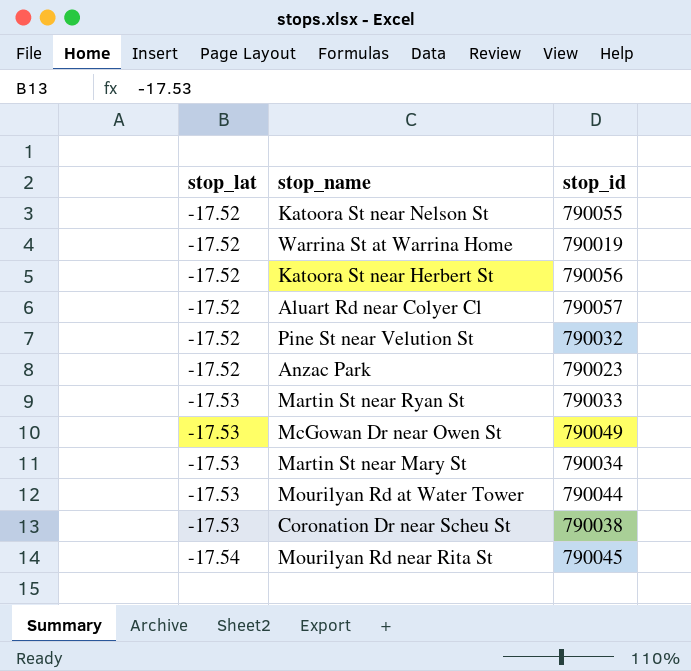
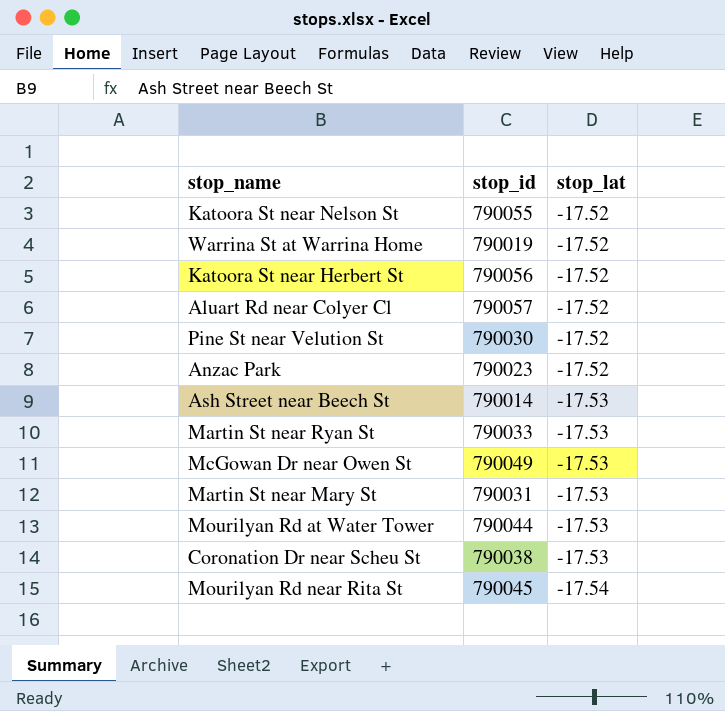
column stop_lat | position: 1 -> 3
Pine St near Velution St | stop_id: 790032 -> 790030
row Ash Street near Beech St: none -> 790014 | -17.53
Martin St near Mary St | stop_id: 790034 -> 790031

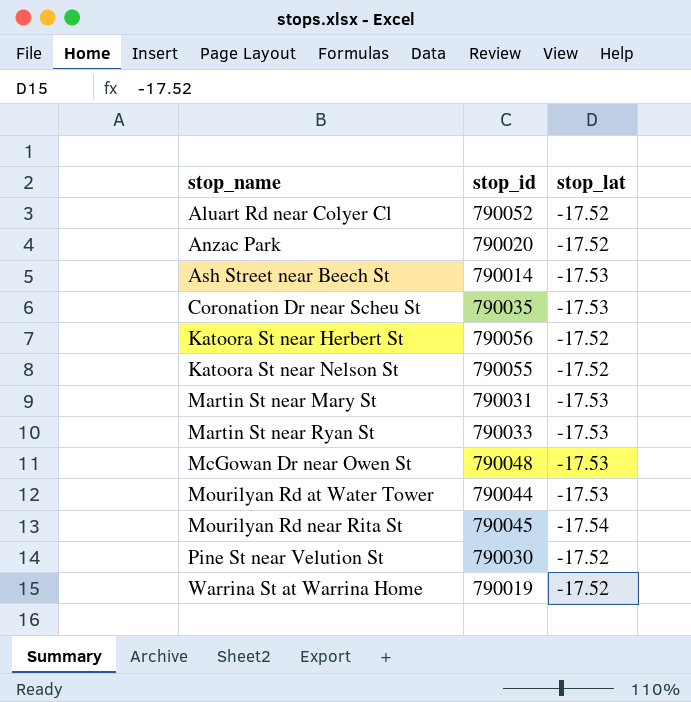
row order: stop_lat descending -> stop_name ascending
Aluart Rd near Colyer Cl | stop_id: 790057 -> 790052
Anzac Park | stop_id: 790023 -> 790020
Coronation Dr near Scheu St | stop_id: 790038 -> 790035
McGowan Dr near Owen St | stop_id: 790049 -> 790048

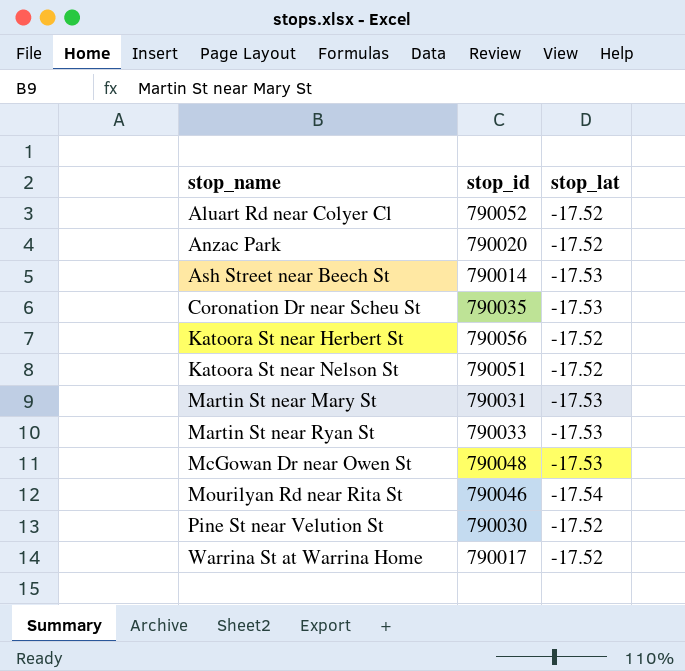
row Mourilyan Rd at Water Tower: 790044 | -17.53 -> none
Katoora St near Nelson St | stop_id: 790055 -> 790051
Mourilyan Rd near Rita St | stop_id: 790045 -> 790046
Warrina St at Warrina Home | stop_id: 790019 -> 790017

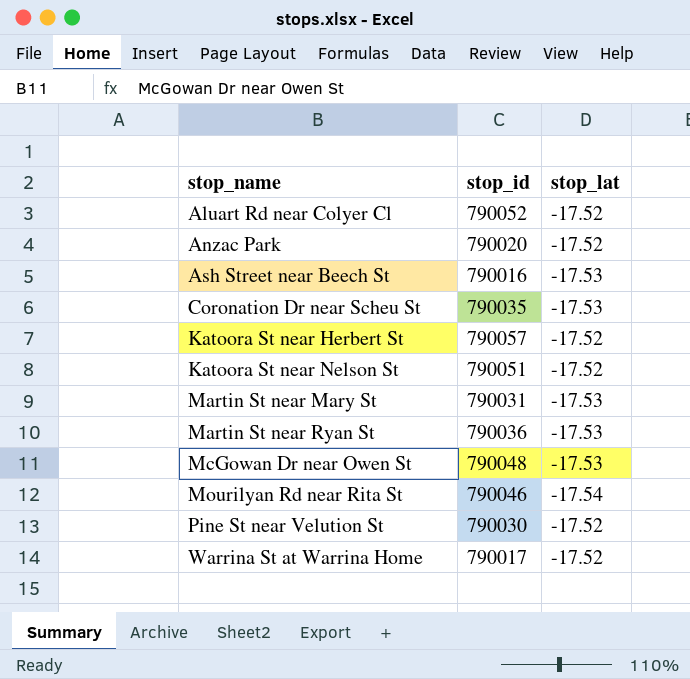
Ash Street near Beech St | stop_id: 790014 -> 790016
Katoora St near Herbert St | stop_id: 790056 -> 790057
Martin St near Ryan St | stop_id: 790033 -> 790036

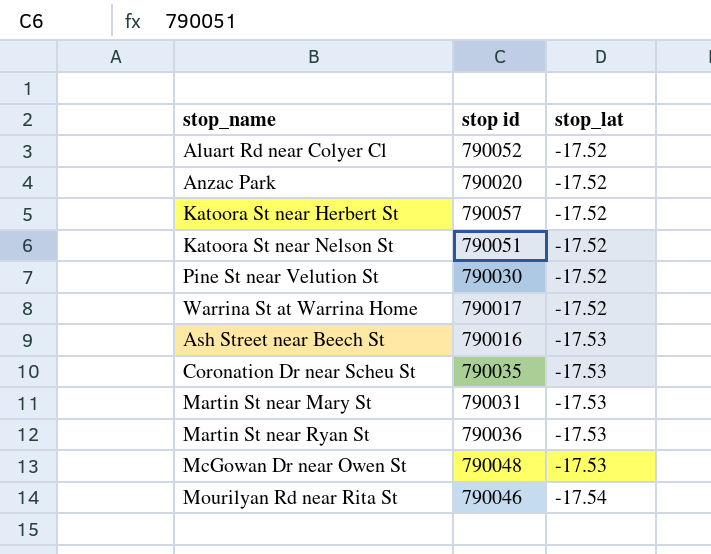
row order: stop_name ascending -> stop_lat descending
column name: stop_id -> stop id

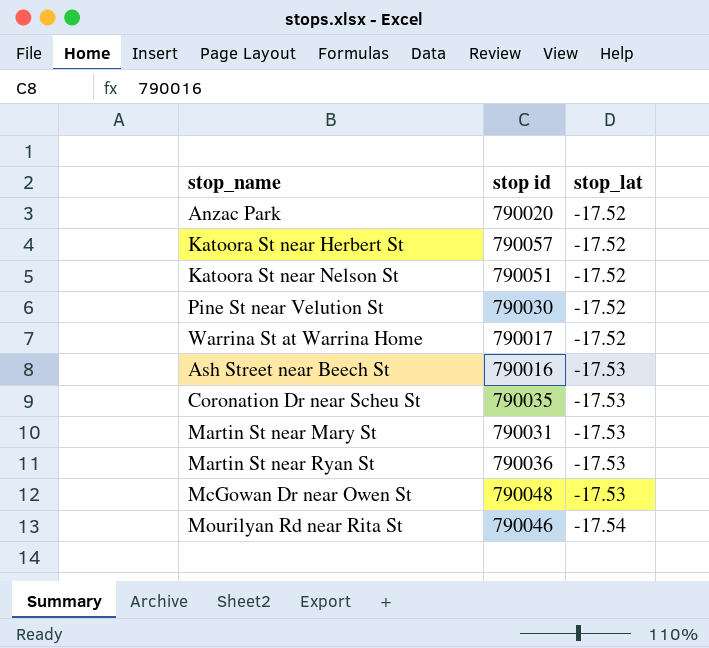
row Aluart Rd near Colyer Cl: 790052 | -17.52 -> none

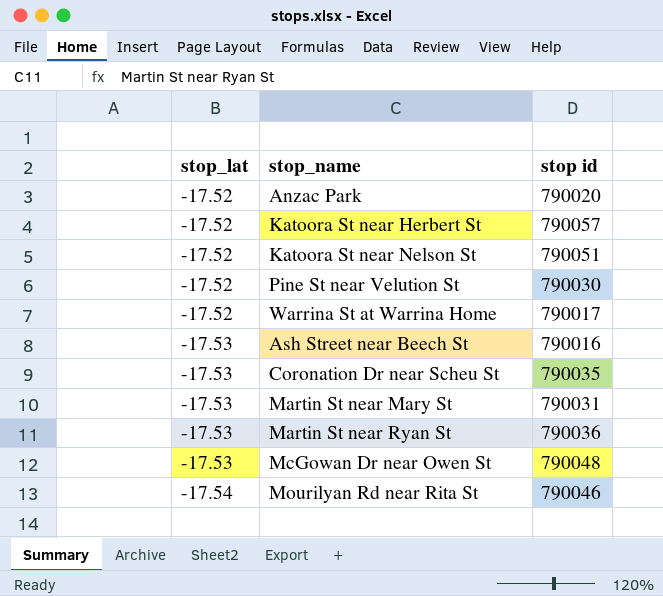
column stop_lat | position: 3 -> 1

